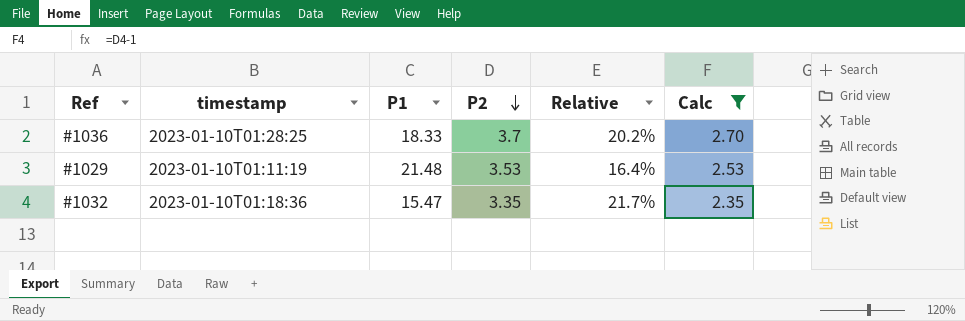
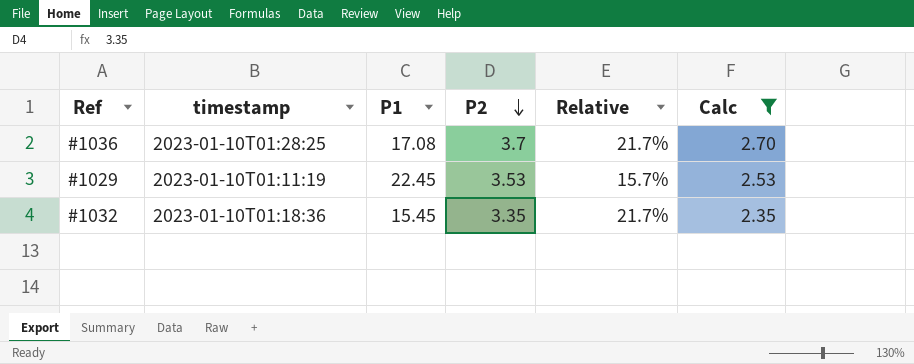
#1036 | P1: 18.33 -> 17.08
#1036 | Relative: 20.2% -> 21.7%
#1029 | P1: 21.48 -> 22.45
#1029 | Relative: 16.4% -> 15.7%
#1032 | P1: 15.47 -> 15.45

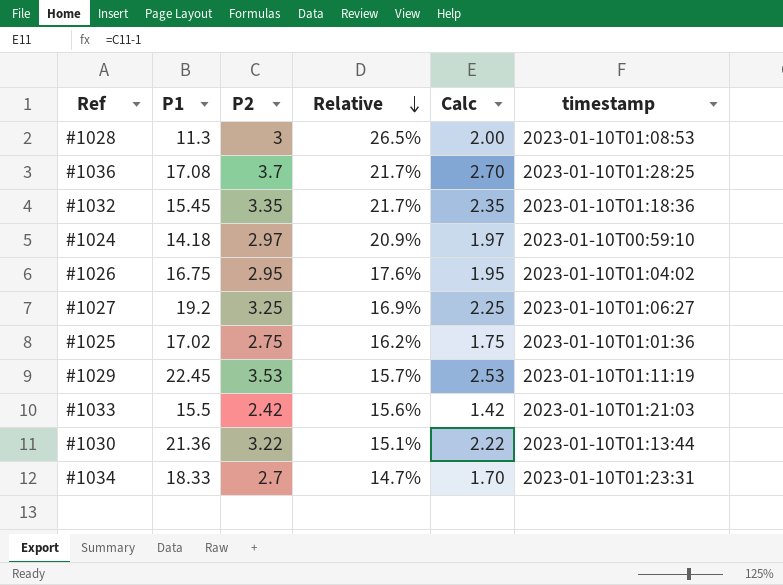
filter: Calc >= 2.35 -> none
row order: P2 descending -> Relative descending
column timestamp | position: 2 -> 6

